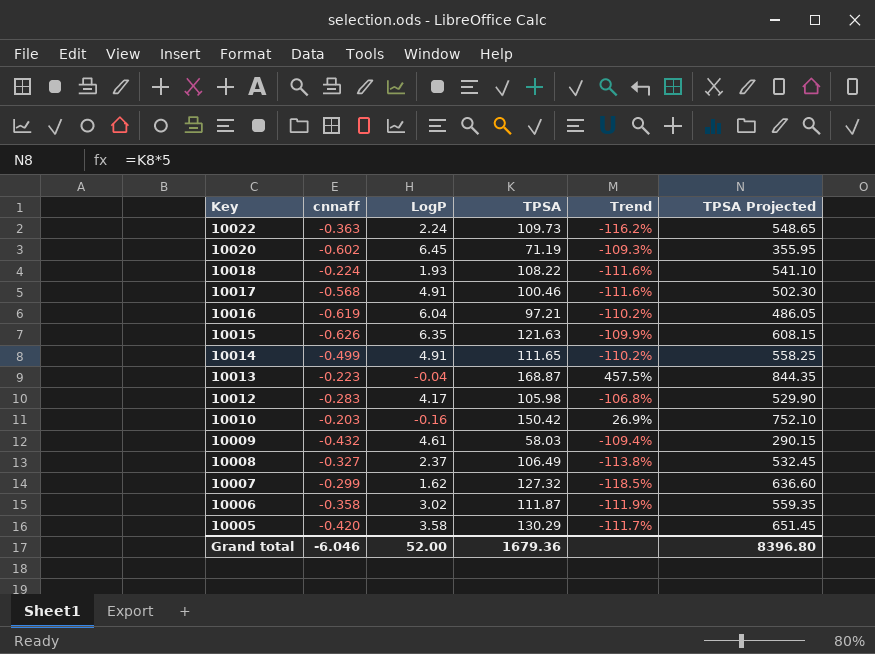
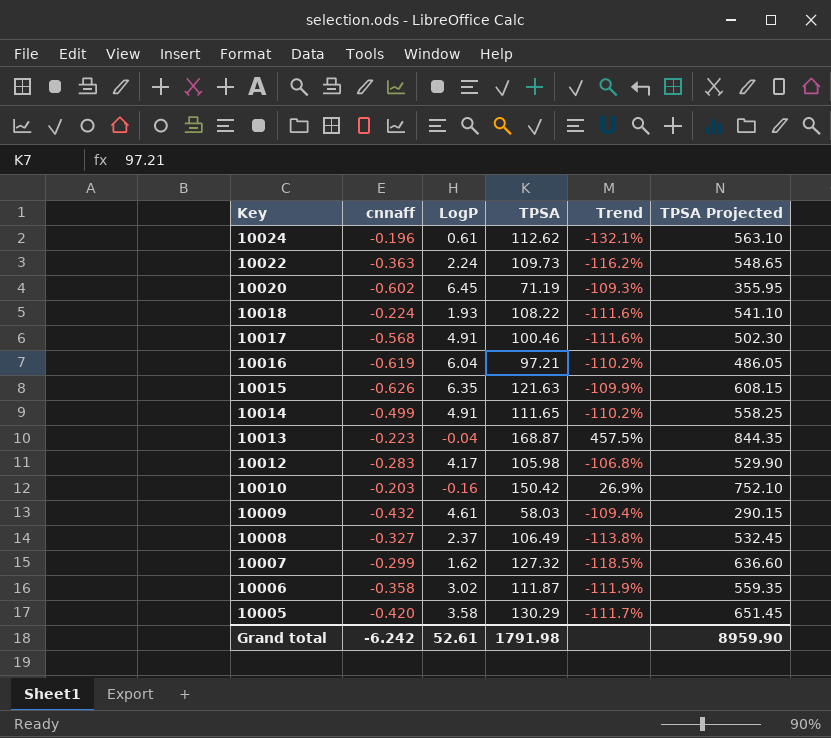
row 10024: none -> -0.196 | 0.61 | 112.62 | -132.1% | 563.10
Grand total | cnnaff: -6.046 -> -6.242
Grand total | LogP: 52.00 -> 52.61
Grand total | TPSA: 1679.36 -> 1791.98
Grand total | TPSA Projected: 8396.80 -> 8959.90

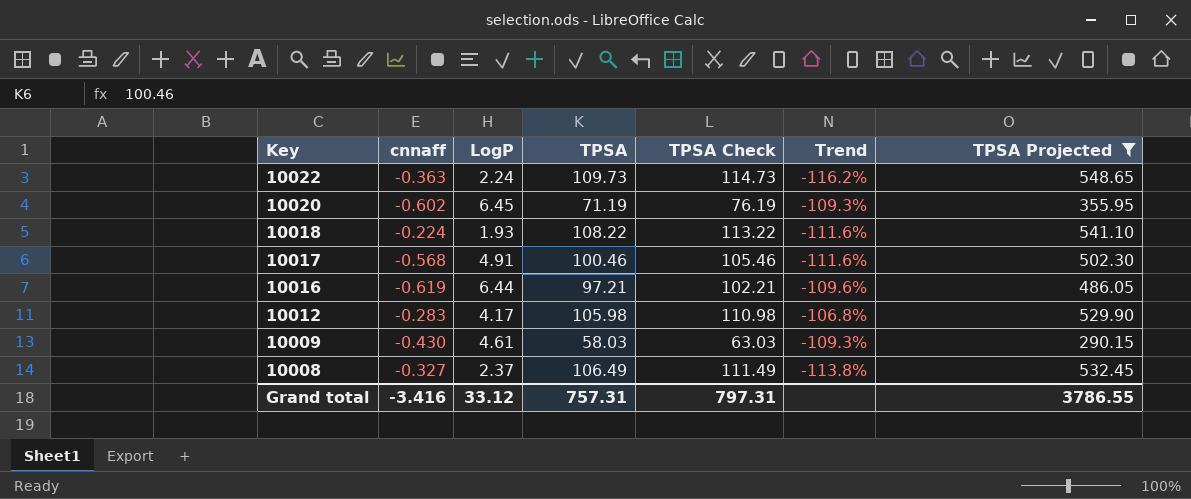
filter: none -> TPSA Projected <= 548.65
column TPSA Check | formula: none -> [TPSA] + 5
10016 | LogP: 6.04 -> 6.44
10016 | Trend: -110.2% -> -109.6%
10009 | cnnaff: -0.432 -> -0.430
10009 | Trend: -109.4% -> -109.3%
Grand total | cnnaff: -6.242 -> -3.416
Grand total | LogP: 52.61 -> 33.12
Grand total | TPSA: 1791.98 -> 757.31
Grand total | TPSA Projected: 8959.90 -> 3786.55

